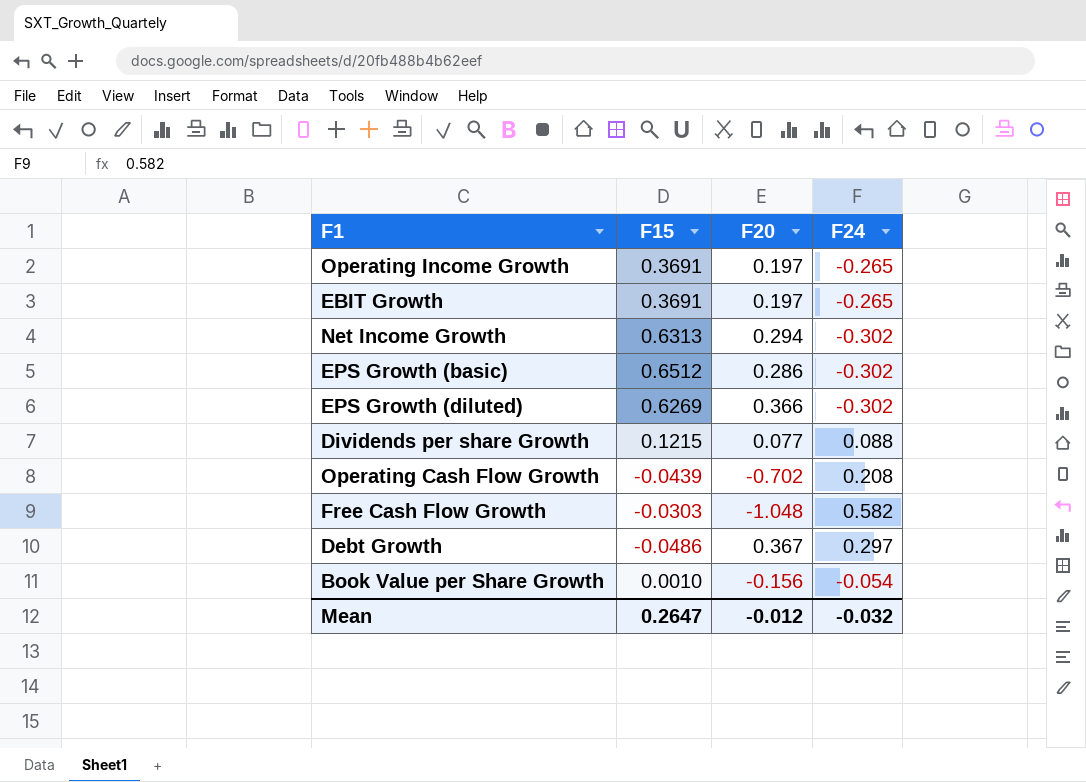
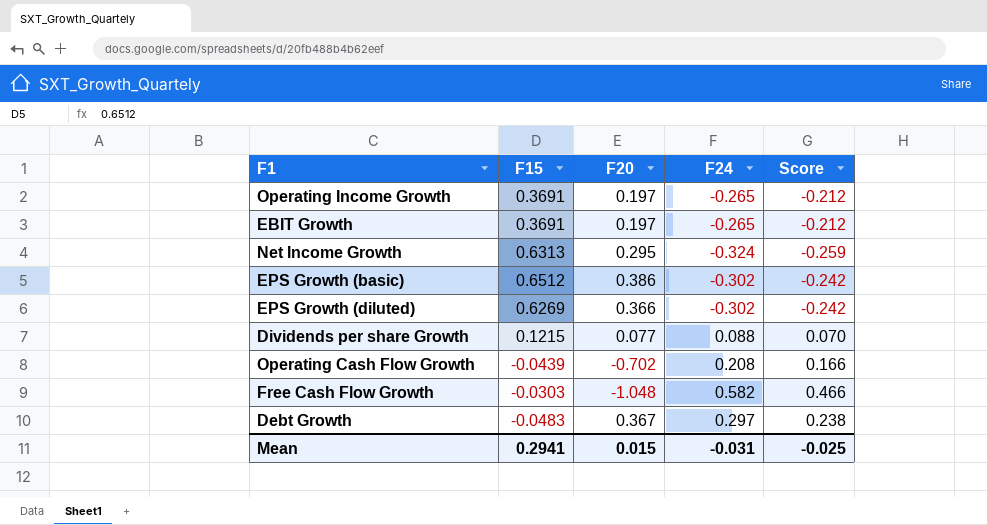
column Score | formula: none -> [F24] * 0.8
row Book Value per Share Growth: 0.0010 | -0.156 | -0.054 -> none
Net Income Growth | F20: 0.294 -> 0.295
Net Income Growth | F24: -0.302 -> -0.324
EPS Growth (basic) | F20: 0.286 -> 0.386
Debt Growth | F15: -0.0486 -> -0.0483
Mean | F15: 0.2647 -> 0.2941
Mean | F20: -0.012 -> 0.015
Mean | F24: -0.032 -> -0.031

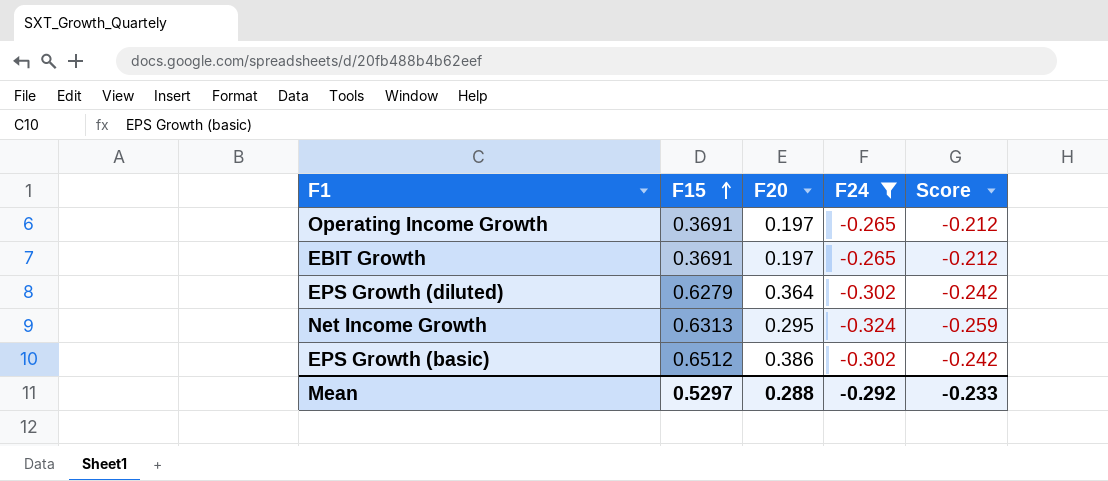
filter: none -> F24 <= -0.265
row order: none -> F15 ascending
EPS Growth (diluted) | F15: 0.6269 -> 0.6279
EPS Growth (diluted) | F20: 0.366 -> 0.364
Mean | F15: 0.2941 -> 0.5297
Mean | F20: 0.015 -> 0.288
Mean | F24: -0.031 -> -0.292
Mean | Score: -0.025 -> -0.233

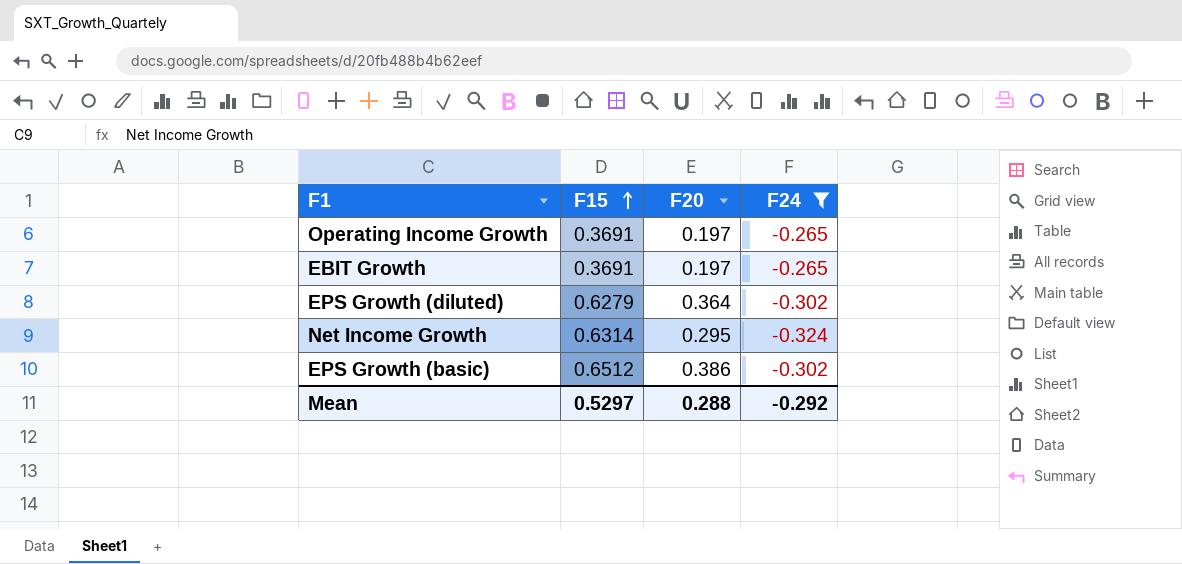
column Score | formula: [F24] * 0.8 -> none
Net Income Growth | F15: 0.6313 -> 0.6314

